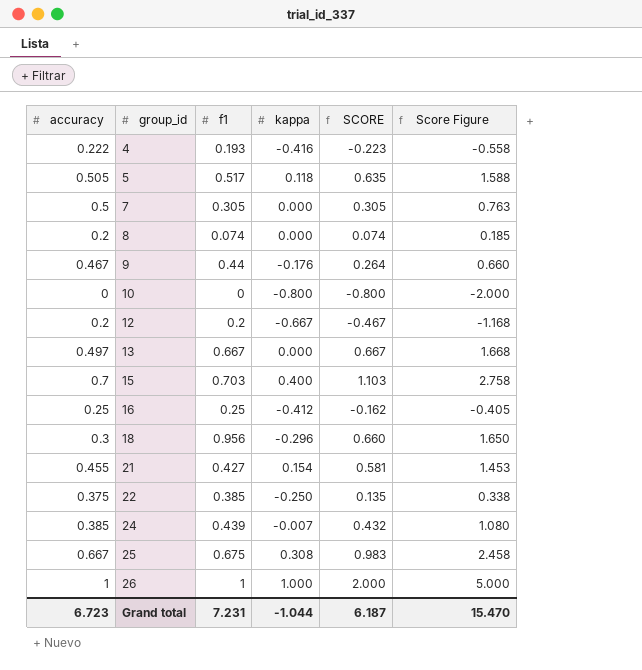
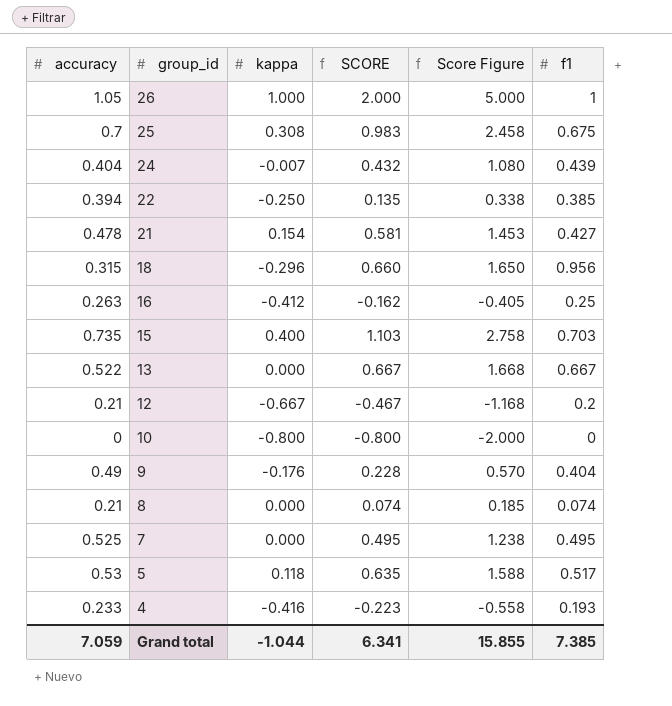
row order: group_id ascending -> group_id descending
column f1 | position: 3 -> 6
26 | accuracy: 1 -> 1.05
25 | accuracy: 0.667 -> 0.7
24 | accuracy: 0.385 -> 0.404
22 | accuracy: 0.375 -> 0.394
21 | accuracy: 0.455 -> 0.478
18 | accuracy: 0.3 -> 0.315
16 | accuracy: 0.25 -> 0.263
15 | accuracy: 0.7 -> 0.735
13 | accuracy: 0.497 -> 0.522
12 | accuracy: 0.2 -> 0.21
9 | accuracy: 0.467 -> 0.49
9 | SCORE: 0.264 -> 0.228
9 | Score Figure: 0.660 -> 0.570
9 | f1: 0.44 -> 0.404
8 | accuracy: 0.2 -> 0.21
7 | accuracy: 0.5 -> 0.525
7 | SCORE: 0.305 -> 0.495
7 | Score Figure: 0.763 -> 1.238
7 | f1: 0.305 -> 0.495
5 | accuracy: 0.505 -> 0.53
4 | accuracy: 0.222 -> 0.233
Grand total | accuracy: 6.723 -> 7.059
Grand total | SCORE: 6.187 -> 6.341
Grand total | Score Figure: 15.470 -> 15.855
Grand total | f1: 7.231 -> 7.385

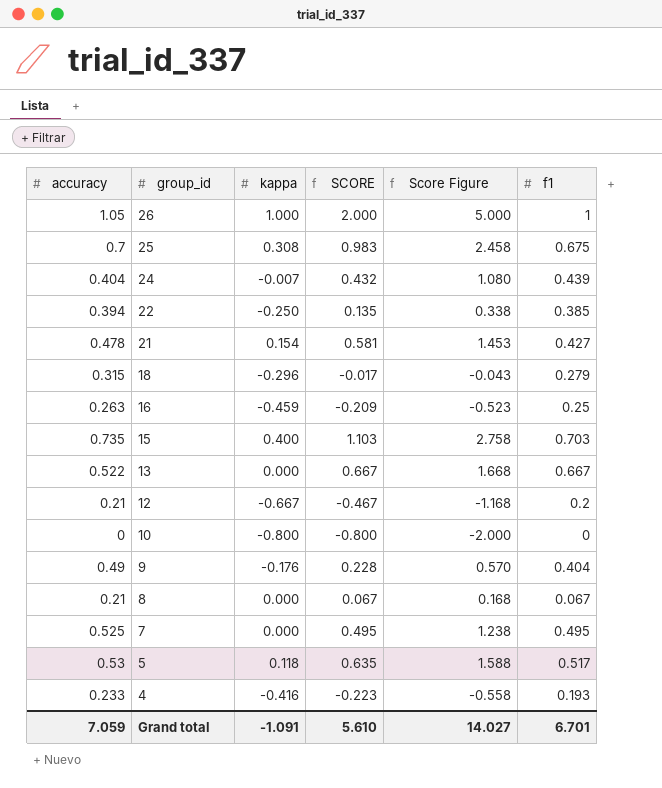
18 | SCORE: 0.660 -> -0.017
18 | Score Figure: 1.650 -> -0.043
18 | f1: 0.956 -> 0.279
16 | kappa: -0.412 -> -0.459
16 | SCORE: -0.162 -> -0.209
16 | Score Figure: -0.405 -> -0.523
8 | SCORE: 0.074 -> 0.067
8 | Score Figure: 0.185 -> 0.168
8 | f1: 0.074 -> 0.067
Grand total | kappa: -1.044 -> -1.091
Grand total | SCORE: 6.341 -> 5.610
Grand total | Score Figure: 15.855 -> 14.027
Grand total | f1: 7.385 -> 6.701

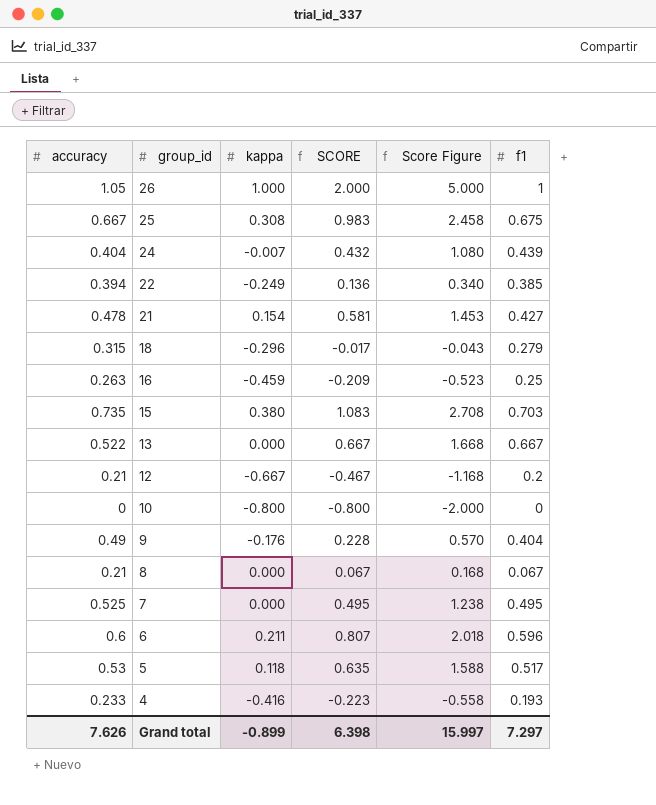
25 | accuracy: 0.7 -> 0.667
22 | kappa: -0.250 -> -0.249
22 | SCORE: 0.135 -> 0.136
22 | Score Figure: 0.338 -> 0.340
15 | kappa: 0.400 -> 0.380
15 | SCORE: 1.103 -> 1.083
15 | Score Figure: 2.758 -> 2.708
row 6: none -> 0.6 | 0.211 | 0.807 | 2.018 | 0.596
Grand total | accuracy: 7.059 -> 7.626
Grand total | kappa: -1.091 -> -0.899
Grand total | SCORE: 5.610 -> 6.398
Grand total | Score Figure: 14.027 -> 15.997
Grand total | f1: 6.701 -> 7.297

